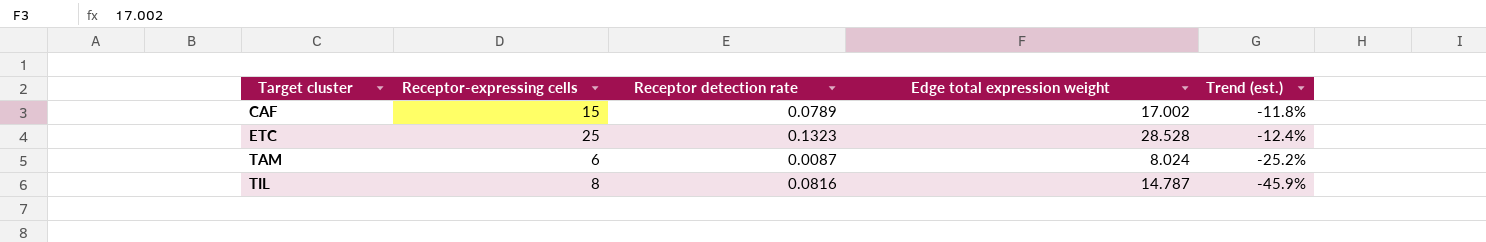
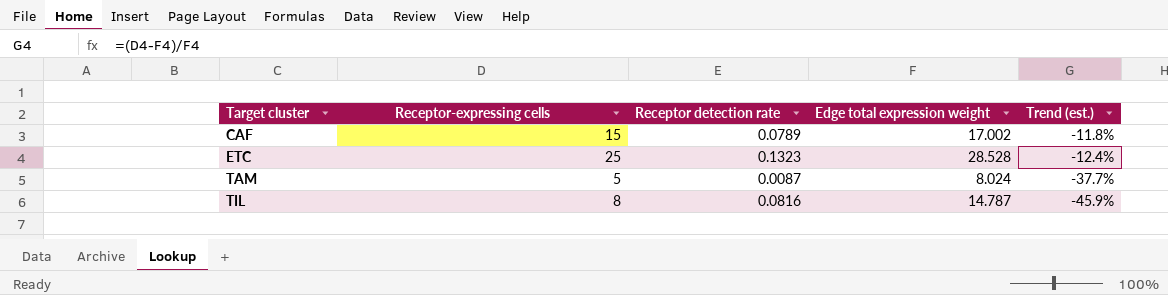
TAM | Receptor-expressing cells: 6 -> 5
TAM | Trend (est.): -25.2% -> -37.7%

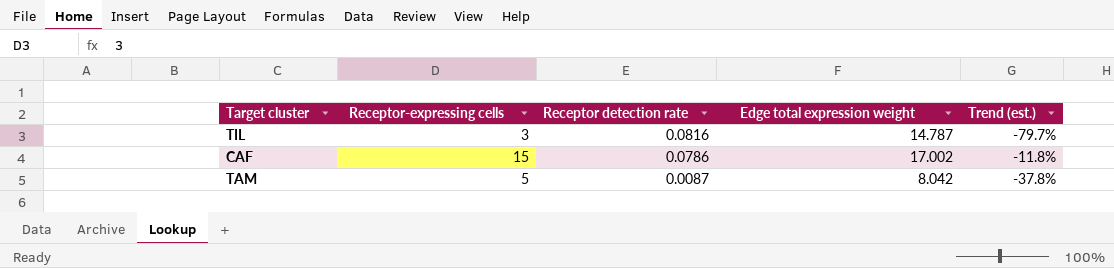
row order: Target cluster ascending -> Receptor detection rate descending
row ETC: 25 | 0.1323 | 28.528 | -12.4% -> none
TIL | Receptor-expressing cells: 8 -> 3
TIL | Trend (est.): -45.9% -> -79.7%
CAF | Receptor detection rate: 0.0789 -> 0.0786
TAM | Edge total expression weight: 8.024 -> 8.042
TAM | Trend (est.): -37.7% -> -37.8%

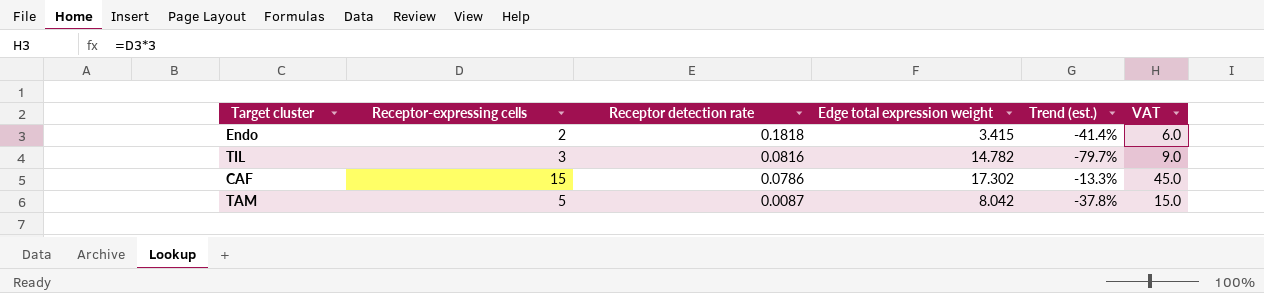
column VAT | formula: none -> [Receptor-expressing cells] * 3
row Endo: none -> 2 | 0.1818 | 3.415 | -41.4% | 6.0
TIL | Edge total expression weight: 14.787 -> 14.782
CAF | Edge total expression weight: 17.002 -> 17.302
CAF | Trend (est.): -11.8% -> -13.3%

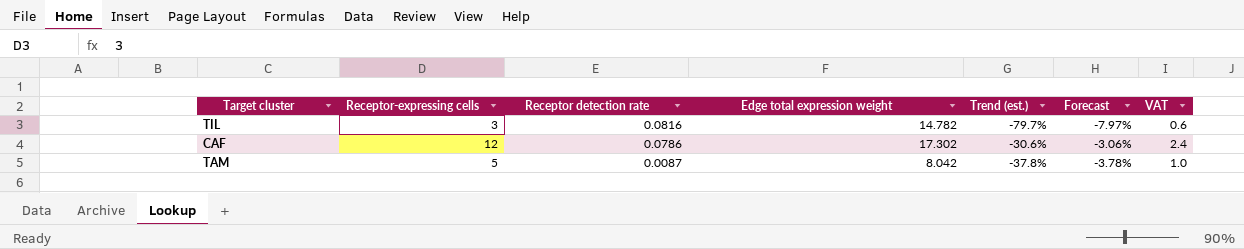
column Forecast | formula: none -> [Trend (est.)] * 0.1
column VAT | formula: [Receptor-expressing cells] * 3 -> [Receptor-expressing cells] * 0.2
row Endo: 2 | 0.1818 | 3.415 | -41.4% | 6.0 -> none
CAF | Receptor-expressing cells: 15 -> 12
CAF | Trend (est.): -13.3% -> -30.6%

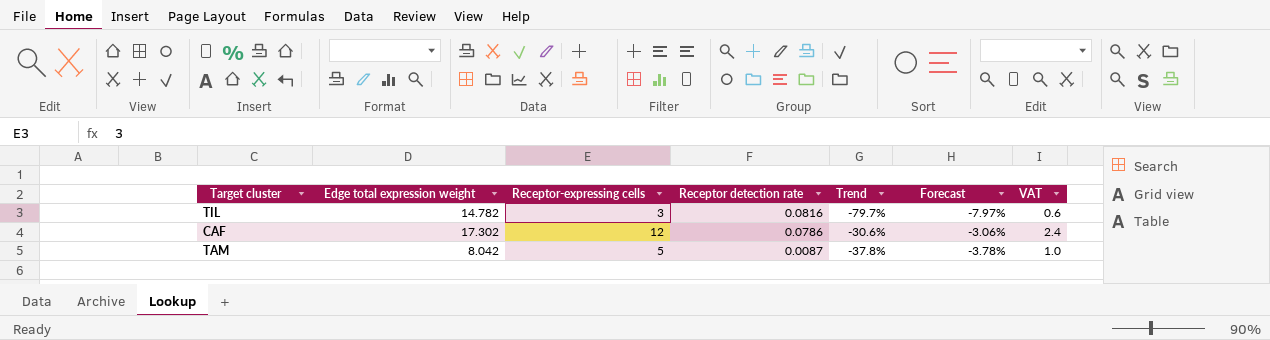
column Edge total expression weight | position: 4 -> 2
column name: Trend (est.) -> Trend

